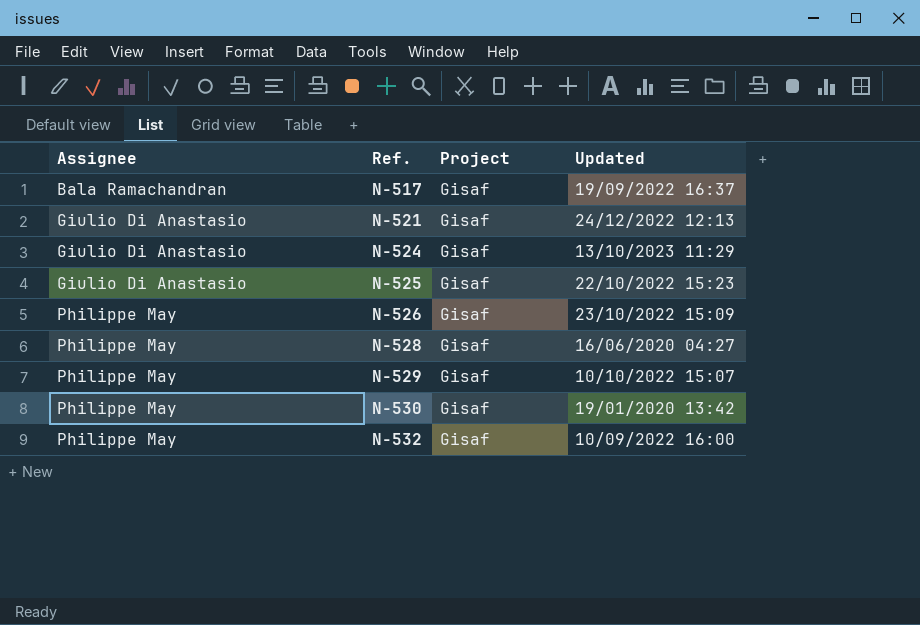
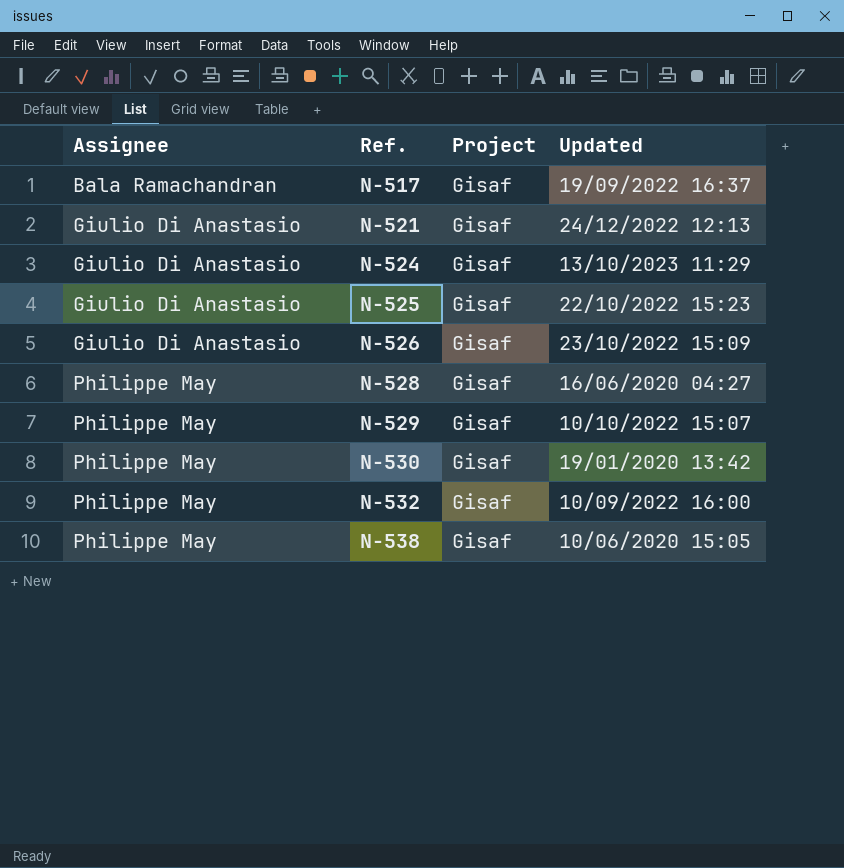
N-526 | Assignee: Philippe May -> Giulio Di Anastasio
row N-538: none -> Philippe May | Gisaf | 10/06/2020 15:05

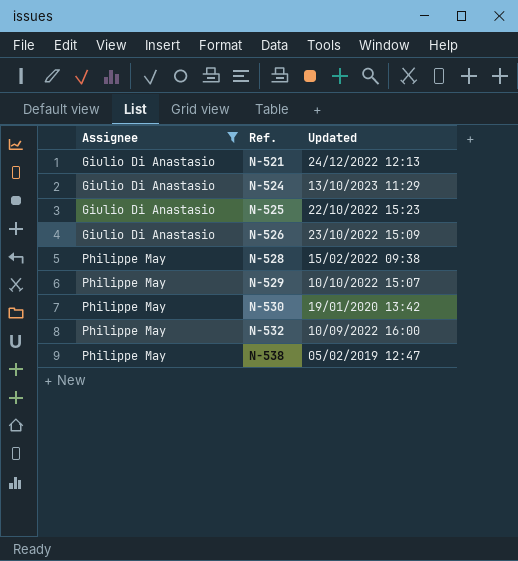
filter: none -> Assignee != Bala Ramachandran
column Project | position: 3 -> none
N-528 | Updated: 16/06/2020 04:27 -> 15/02/2022 09:38
N-538 | Updated: 10/06/2020 15:05 -> 05/02/2019 12:47

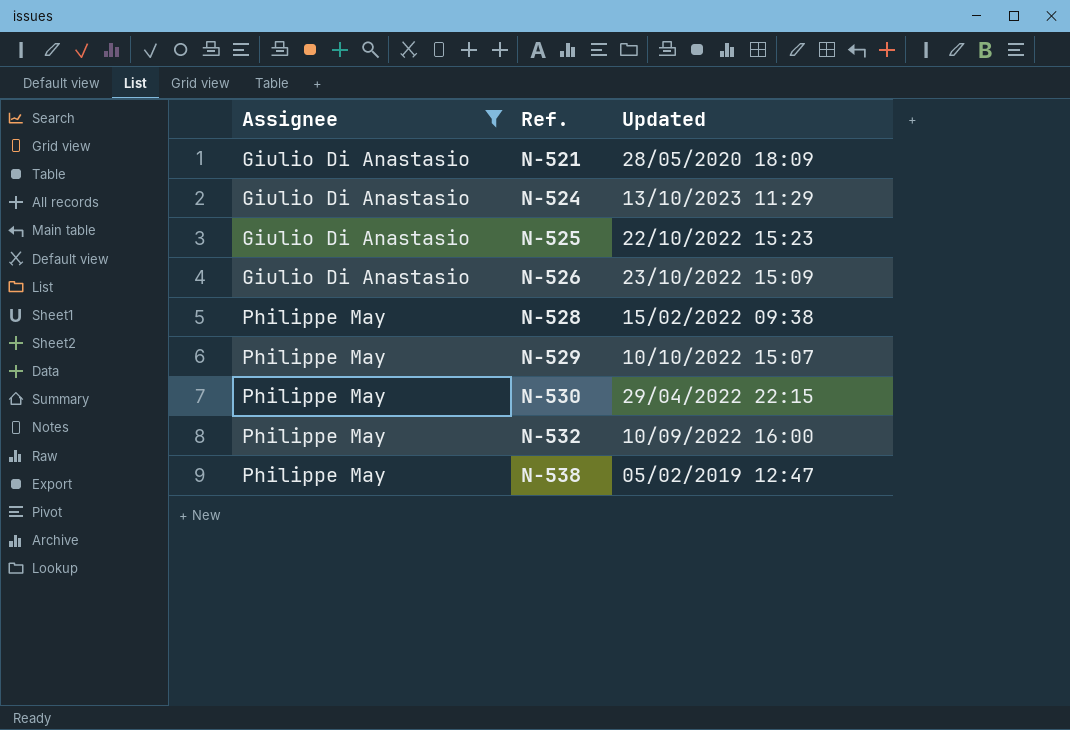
N-521 | Updated: 24/12/2022 12:13 -> 28/05/2020 18:09
N-530 | Updated: 19/01/2020 13:42 -> 29/04/2022 22:15

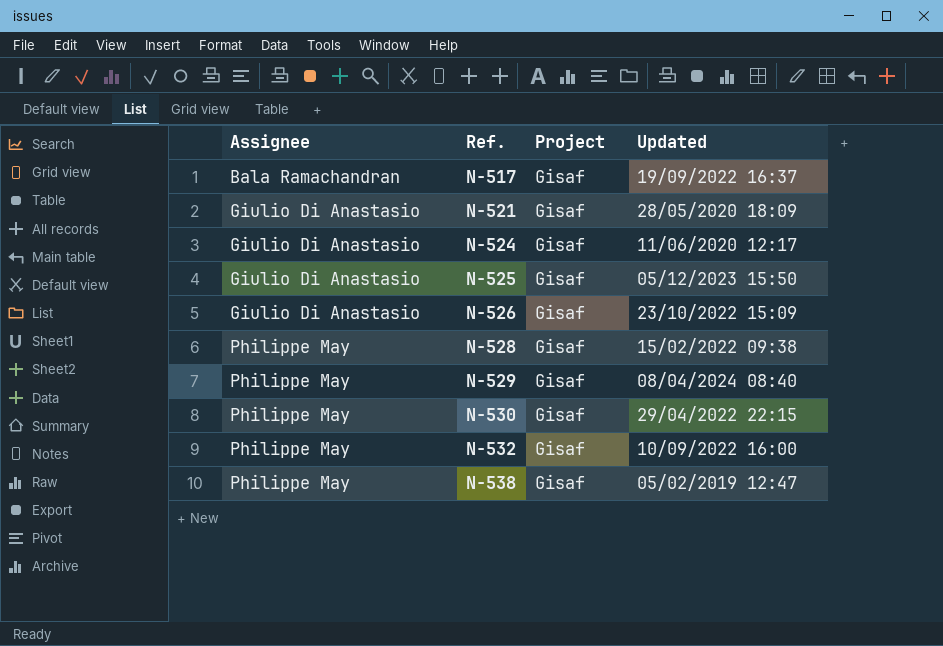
filter: Assignee != Bala Ramachandran -> none
column Project | position: none -> 3
N-524 | Updated: 13/10/2023 11:29 -> 11/06/2020 12:17
N-525 | Updated: 22/10/2022 15:23 -> 05/12/2023 15:50
N-529 | Updated: 10/10/2022 15:07 -> 08/04/2024 08:40

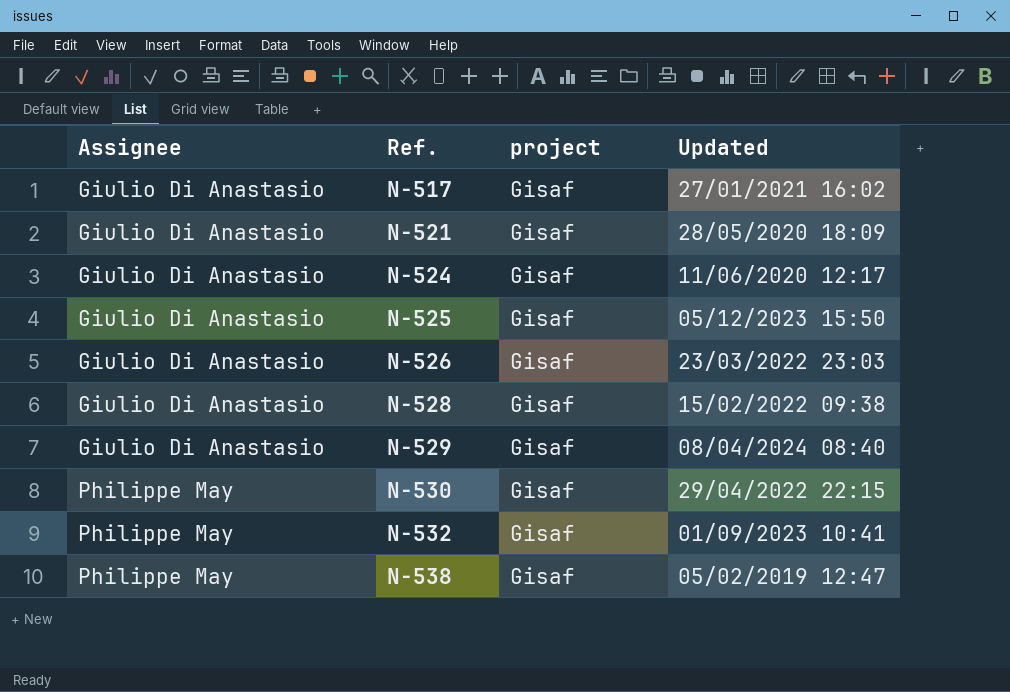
column name: Project -> project
N-517 | Assignee: Bala Ramachandran -> Giulio Di Anastasio
N-517 | Updated: 19/09/2022 16:37 -> 27/01/2021 16:02
N-526 | Updated: 23/10/2022 15:09 -> 23/03/2022 23:03
N-528 | Assignee: Philippe May -> Giulio Di Anastasio
N-529 | Assignee: Philippe May -> Giulio Di Anastasio
N-532 | Updated: 10/09/2022 16:00 -> 01/09/2023 10:41

